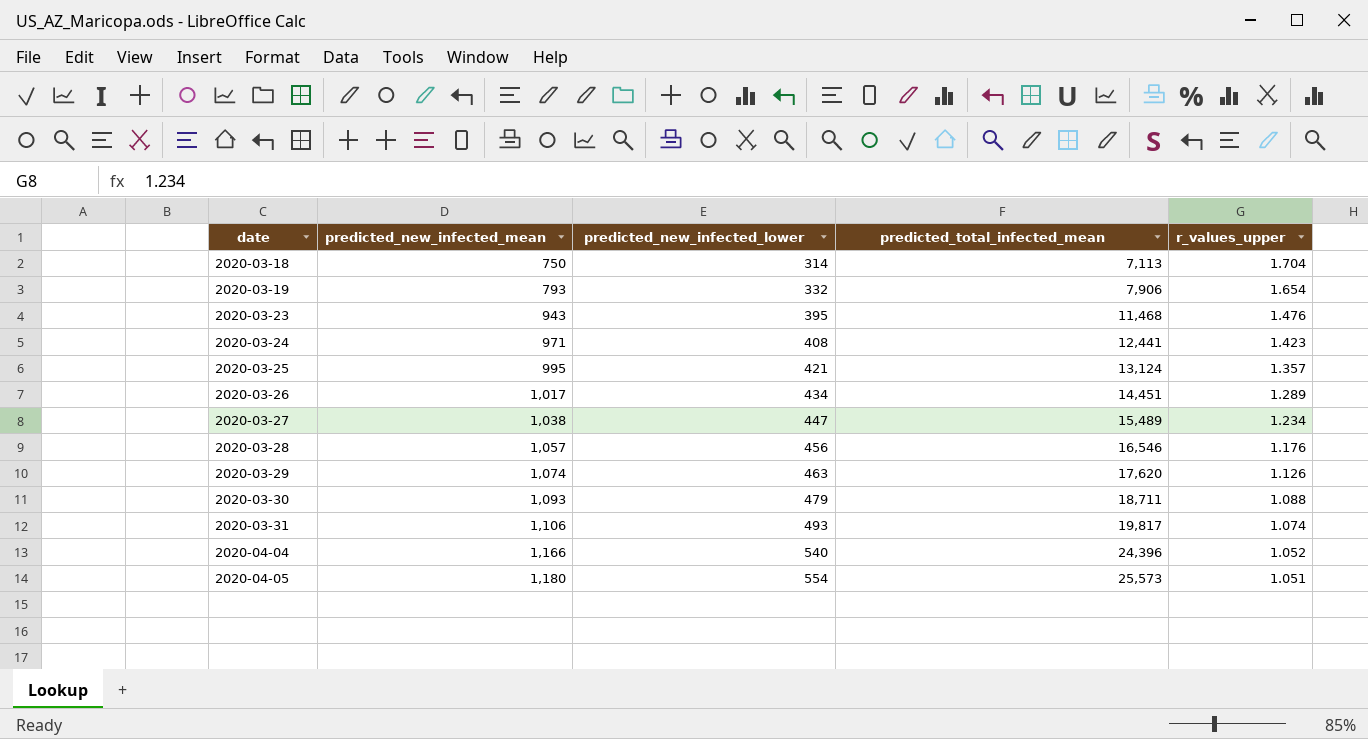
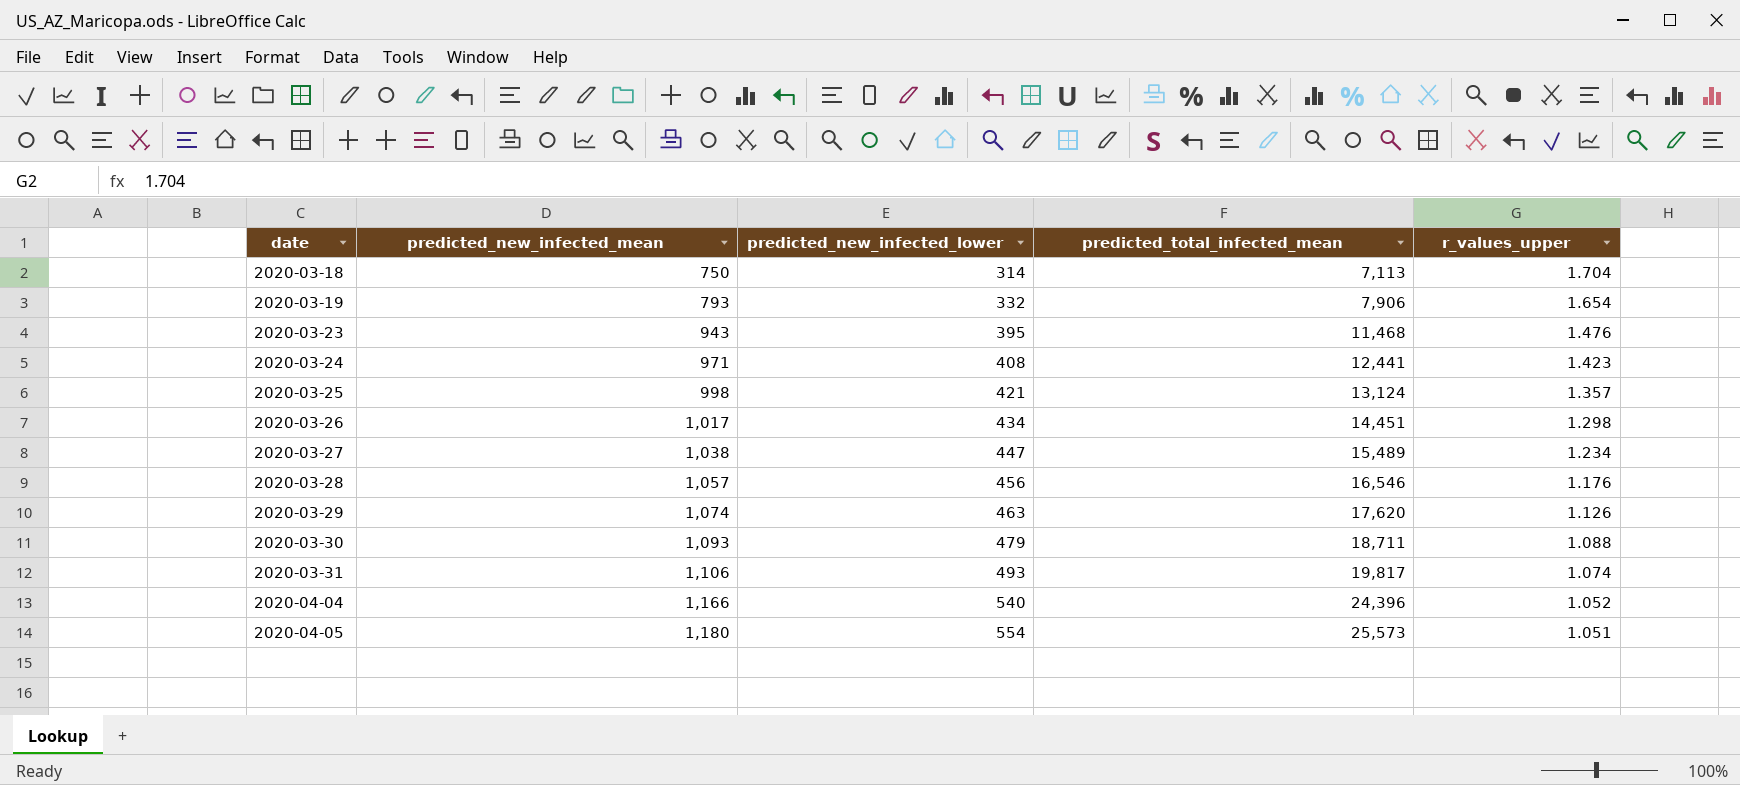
2020-03-25 | predicted_new_infected_mean: 995 -> 998
2020-03-26 | r_values_upper: 1.289 -> 1.298

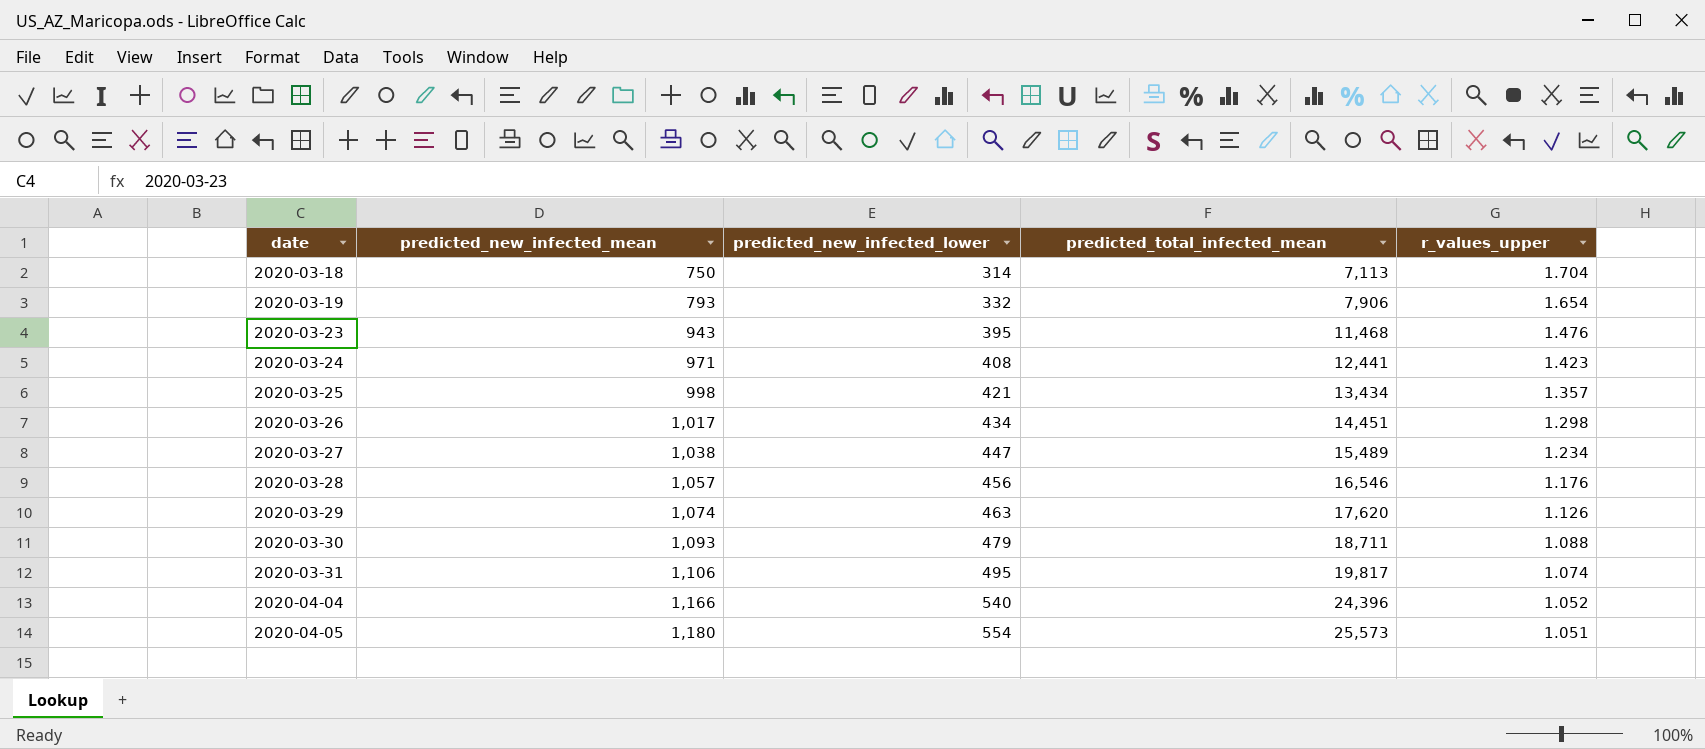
2020-03-25 | predicted_total_infected_mean: 13,124 -> 13,434
2020-03-31 | predicted_new_infected_lower: 493 -> 495

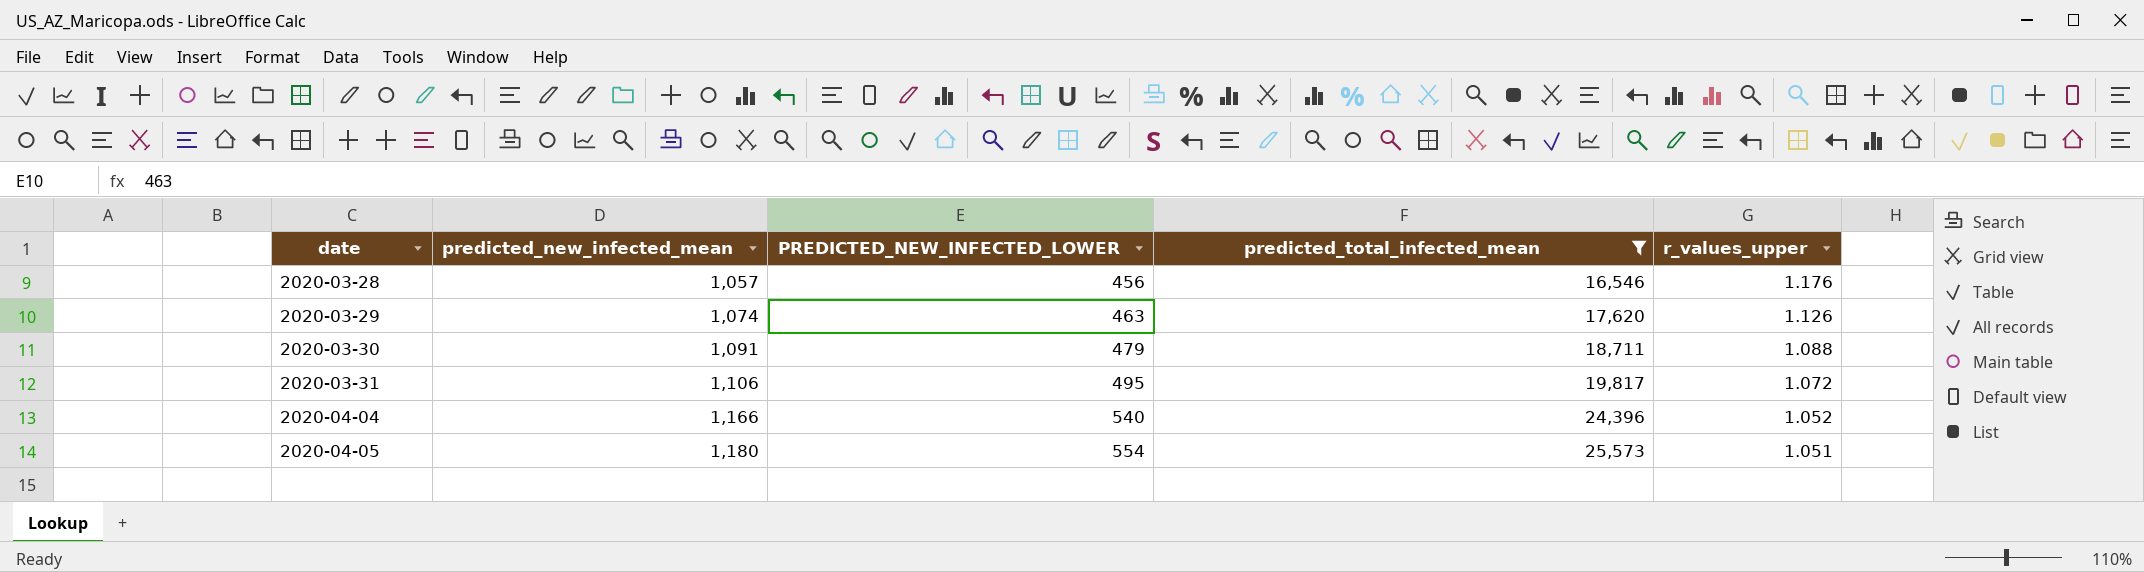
filter: none -> predicted_total_infected_mean >= 16,546
column name: predicted_new_infected_lower -> PREDICTED_NEW_INFECTED_LOWER
2020-03-30 | predicted_new_infected_mean: 1,093 -> 1,091
2020-03-31 | r_values_upper: 1.074 -> 1.072

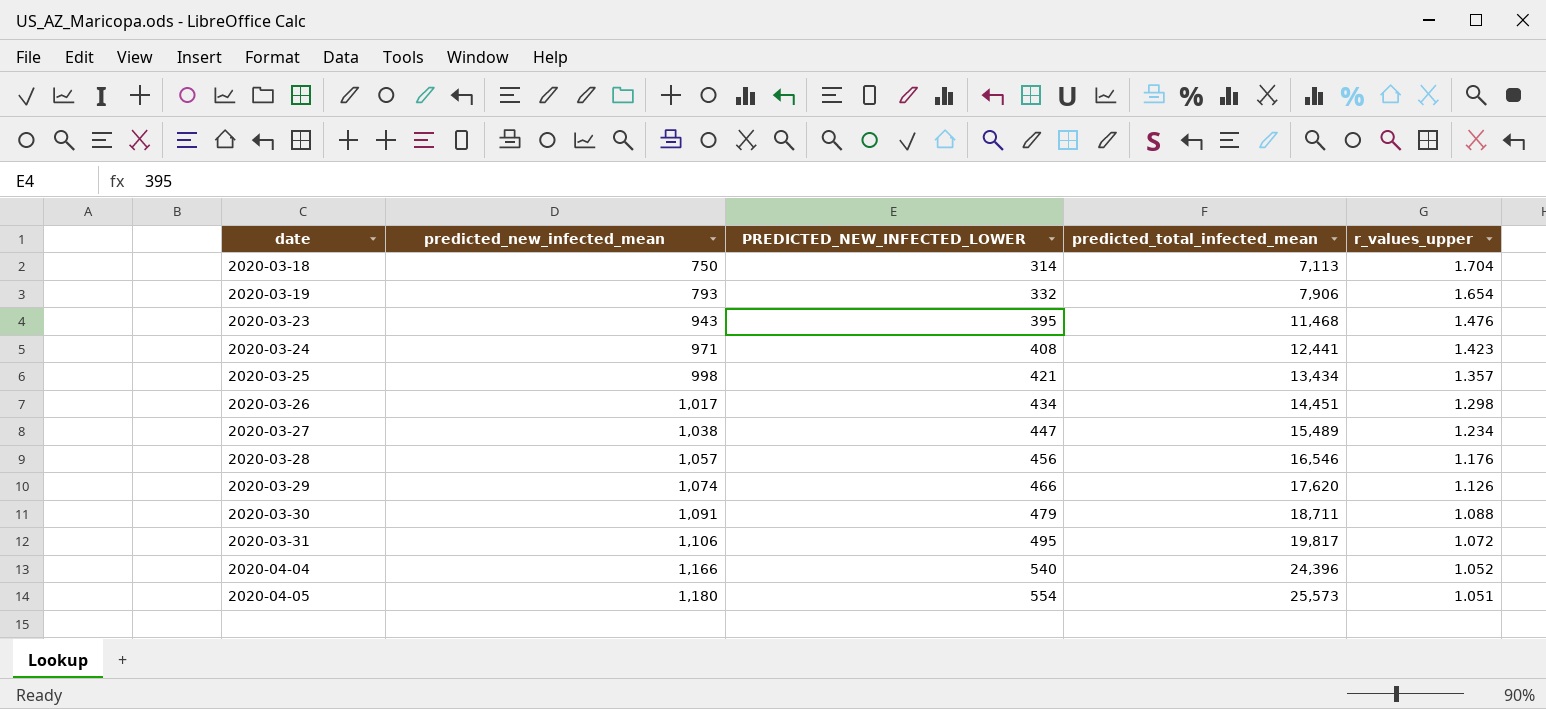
filter: predicted_total_infected_mean >= 16,546 -> none
2020-03-29 | PREDICTED_NEW_INFECTED_LOWER: 463 -> 466

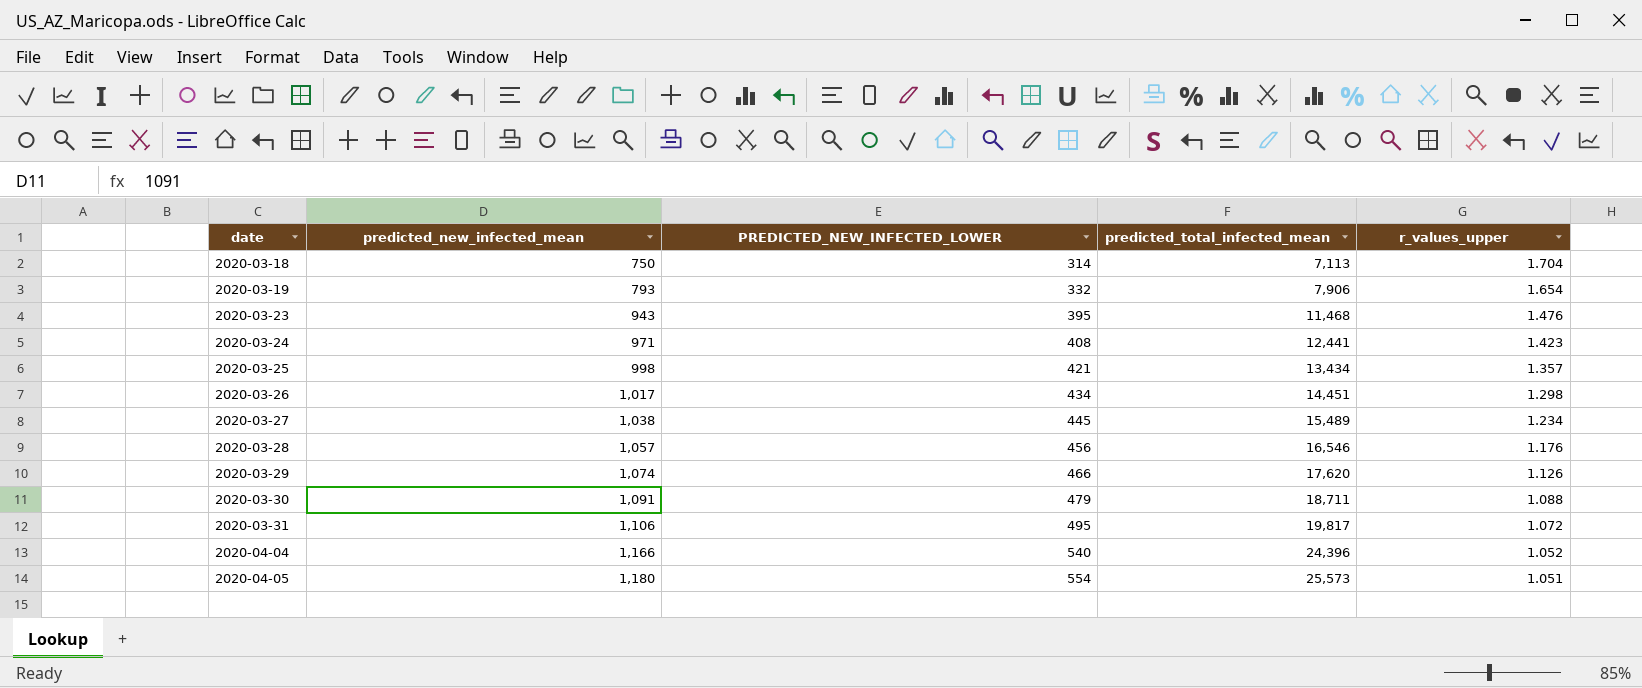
2020-03-27 | PREDICTED_NEW_INFECTED_LOWER: 447 -> 445

